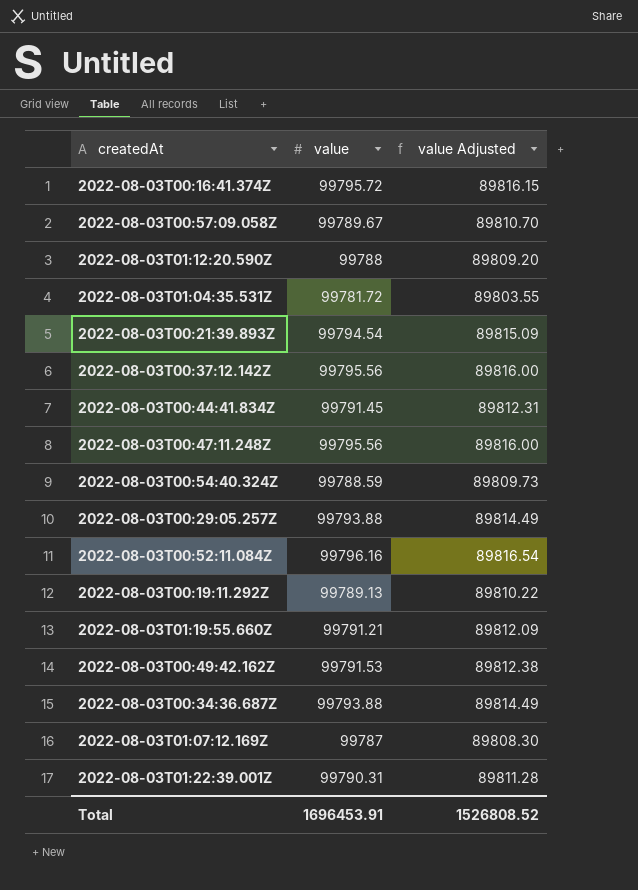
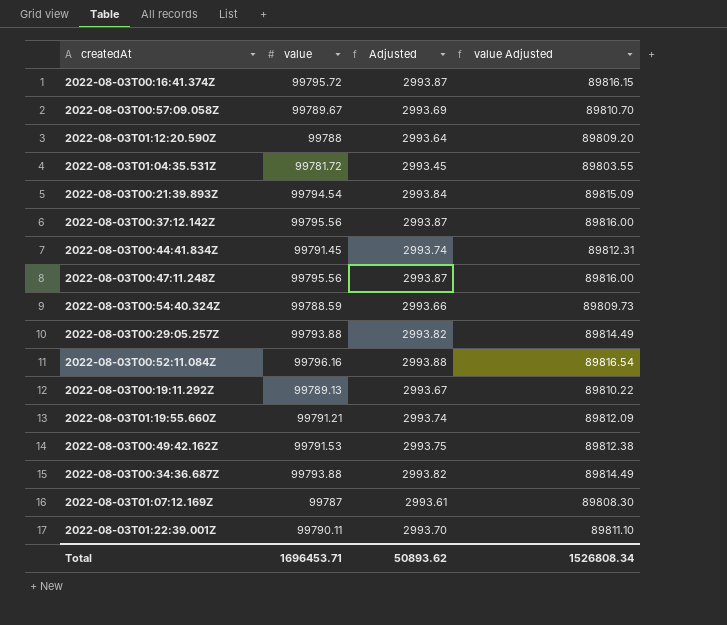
column Adjusted | formula: none -> [value] * 0.03
2022-08-03T01:22:39.001Z | value: 99790.31 -> 99790.11
2022-08-03T01:22:39.001Z | value Adjusted: 89811.28 -> 89811.10
Total | value: 1696453.91 -> 1696453.71
Total | value Adjusted: 1526808.52 -> 1526808.34

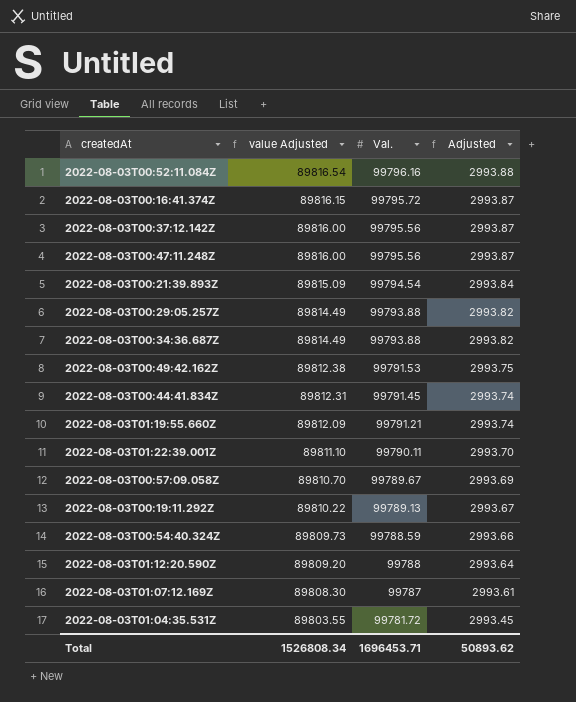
row order: none -> value Adjusted descending
column value Adjusted | position: 4 -> 2
column name: value -> Val.

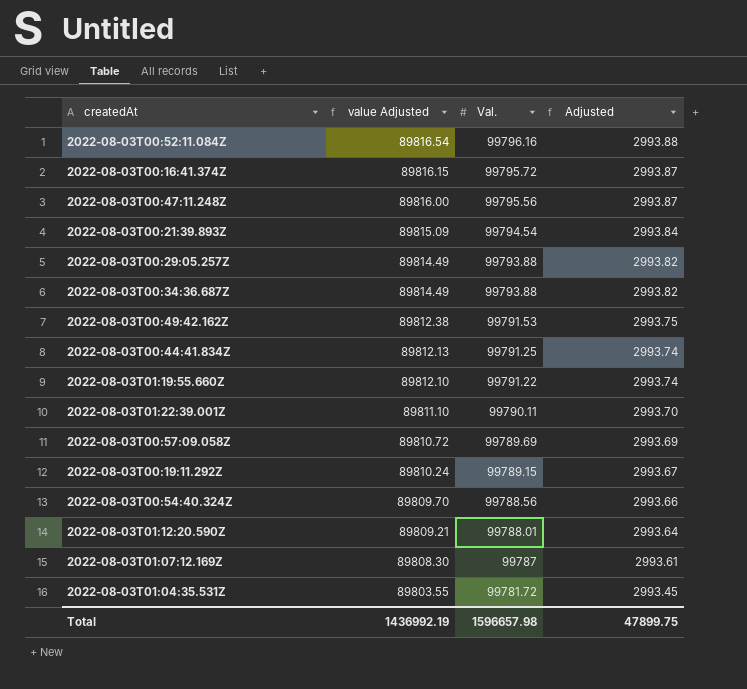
row 2022-08-03T00:37:12.142Z: 89816.00 | 99795.56 | 2993.87 -> none
2022-08-03T00:44:41.834Z | value Adjusted: 89812.31 -> 89812.13
2022-08-03T00:44:41.834Z | Val.: 99791.45 -> 99791.25
2022-08-03T01:19:55.660Z | value Adjusted: 89812.09 -> 89812.10
2022-08-03T01:19:55.660Z | Val.: 99791.21 -> 99791.22
2022-08-03T00:57:09.058Z | value Adjusted: 89810.70 -> 89810.72
2022-08-03T00:57:09.058Z | Val.: 99789.67 -> 99789.69
2022-08-03T00:19:11.292Z | value Adjusted: 89810.22 -> 89810.24
2022-08-03T00:19:11.292Z | Val.: 99789.13 -> 99789.15
2022-08-03T00:54:40.324Z | value Adjusted: 89809.73 -> 89809.70
2022-08-03T00:54:40.324Z | Val.: 99788.59 -> 99788.56
2022-08-03T01:12:20.590Z | value Adjusted: 89809.20 -> 89809.21
2022-08-03T01:12:20.590Z | Val.: 99788 -> 99788.01
Total | value Adjusted: 1526808.34 -> 1436992.19
Total | Val.: 1696453.71 -> 1596657.98
Total | Adjusted: 50893.62 -> 47899.75

